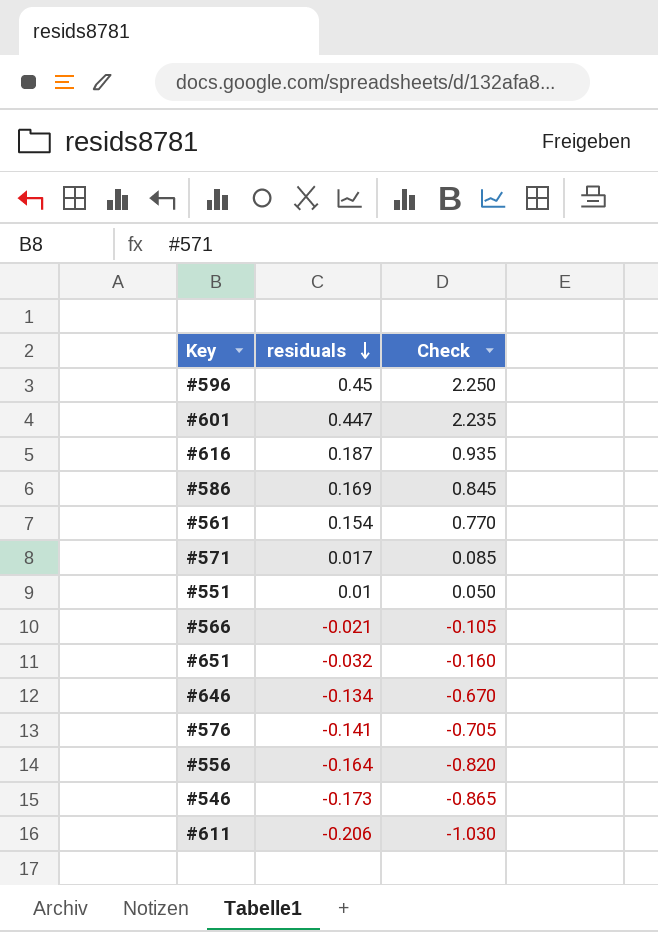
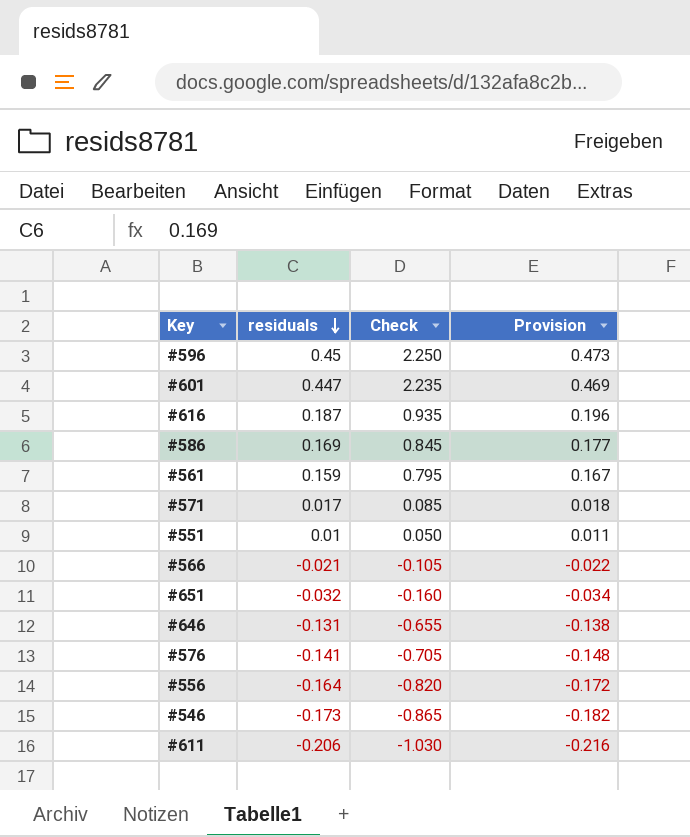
column Provision | formula: none -> [residuals] * 1.05
#561 | residuals: 0.154 -> 0.159
#561 | Check: 0.770 -> 0.795
#646 | residuals: -0.134 -> -0.131
#646 | Check: -0.670 -> -0.655

